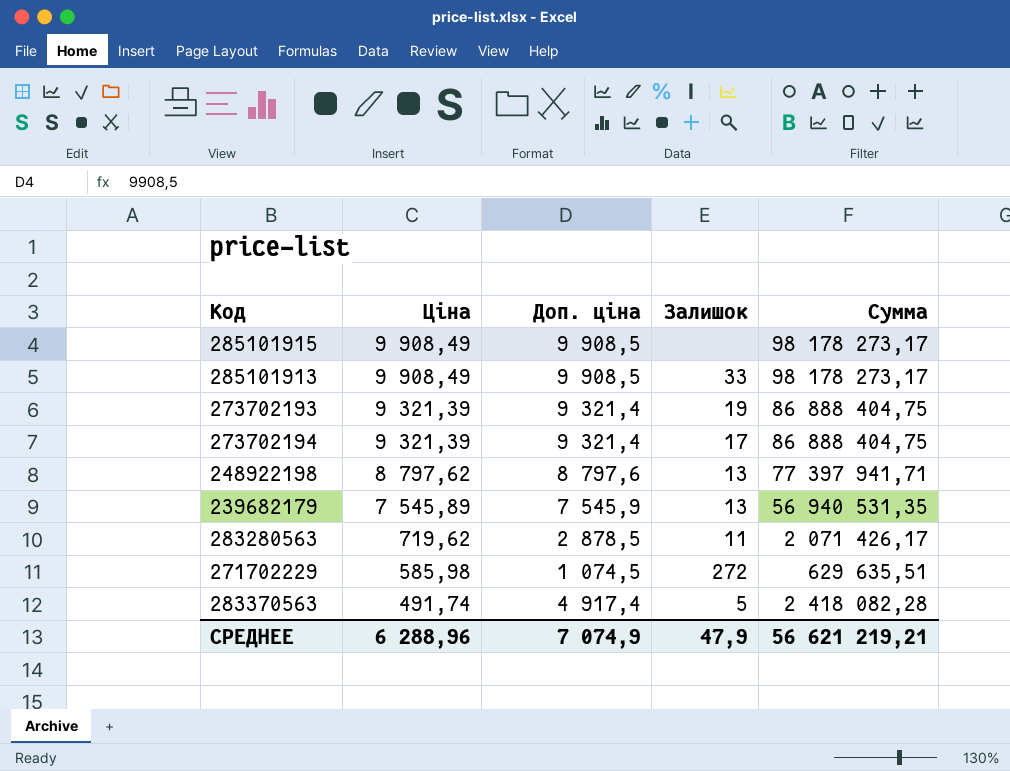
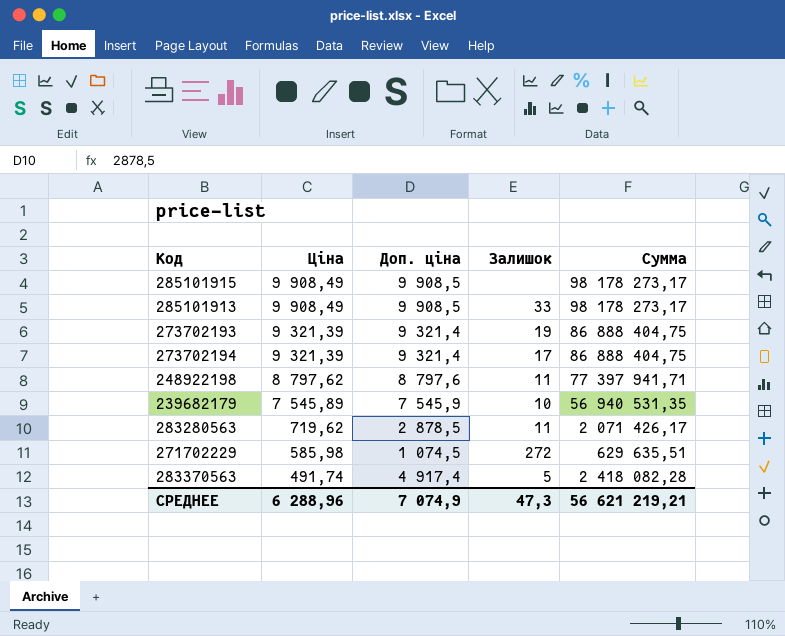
248922198 | Залишок: 13 -> 11
239682179 | Залишок: 13 -> 10
СРЕДНЕЕ | Залишок: 47,9 -> 47,3

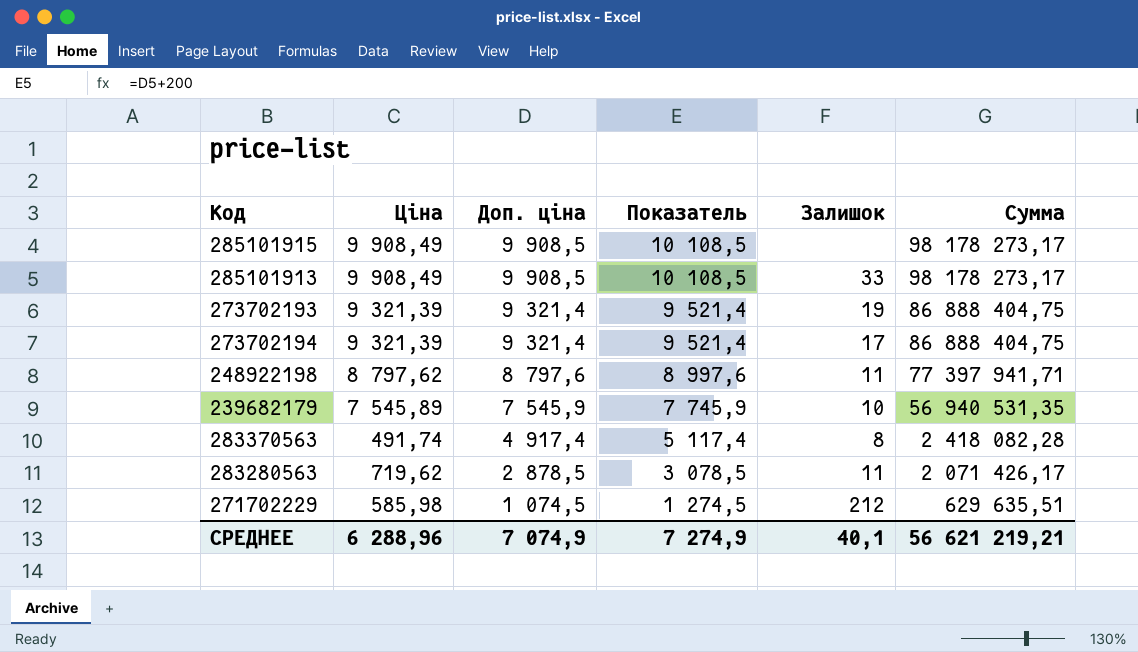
row order: Ціна descending -> Доп. ціна descending
column Показатель | formula: none -> [Доп. ціна] + 200
283370563 | Залишок: 5 -> 8
271702229 | Залишок: 272 -> 212
СРЕДНЕЕ | Залишок: 47,3 -> 40,1

